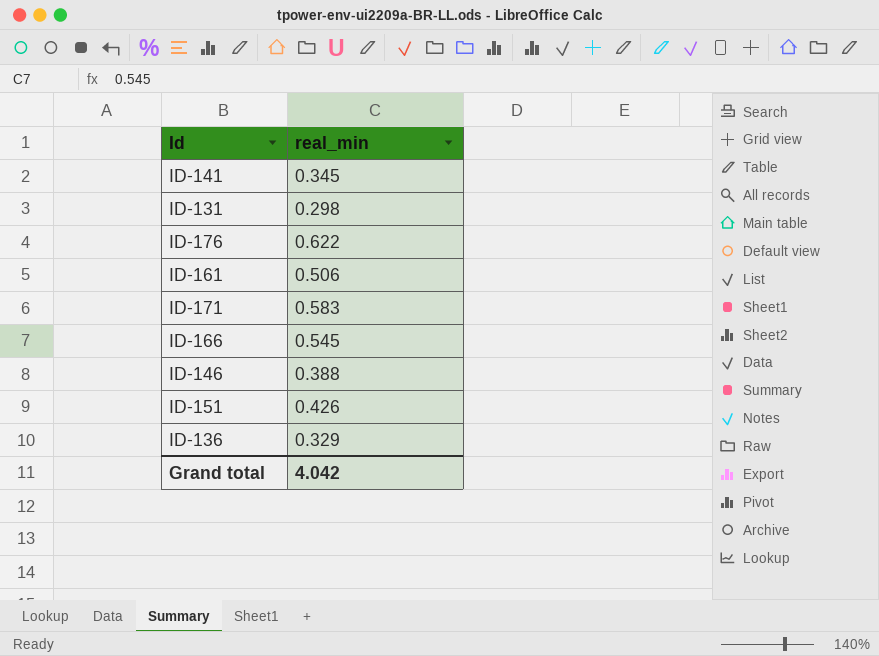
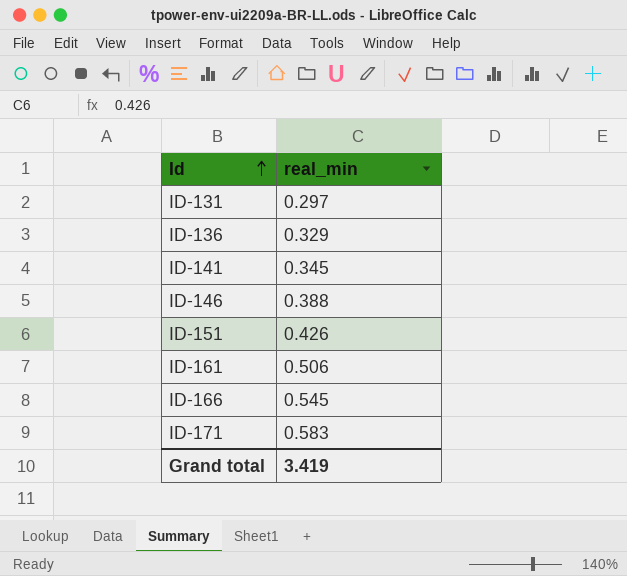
row order: none -> Id ascending
row ID-176: 0.622 -> none
ID-131 | real_min: 0.298 -> 0.297
Grand total | real_min: 4.042 -> 3.419

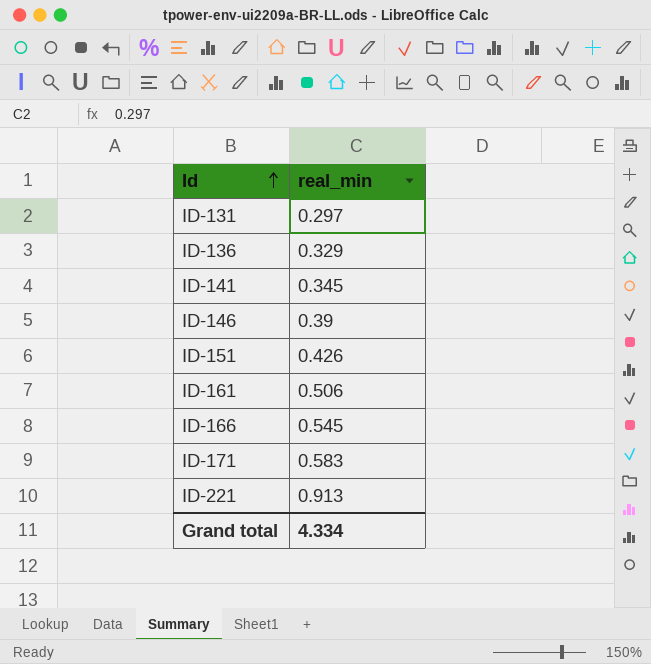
ID-146 | real_min: 0.388 -> 0.39
row ID-221: none -> 0.913
Grand total | real_min: 3.419 -> 4.334

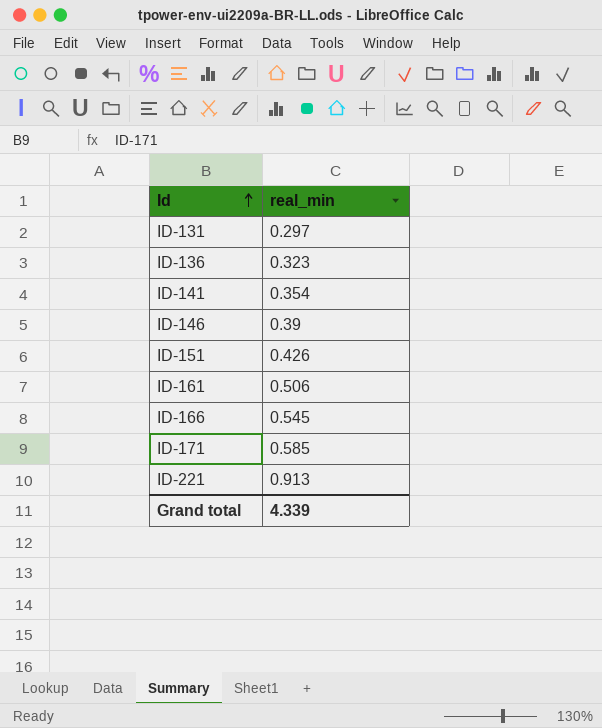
ID-136 | real_min: 0.329 -> 0.323
ID-141 | real_min: 0.345 -> 0.354
ID-171 | real_min: 0.583 -> 0.585
Grand total | real_min: 4.334 -> 4.339

